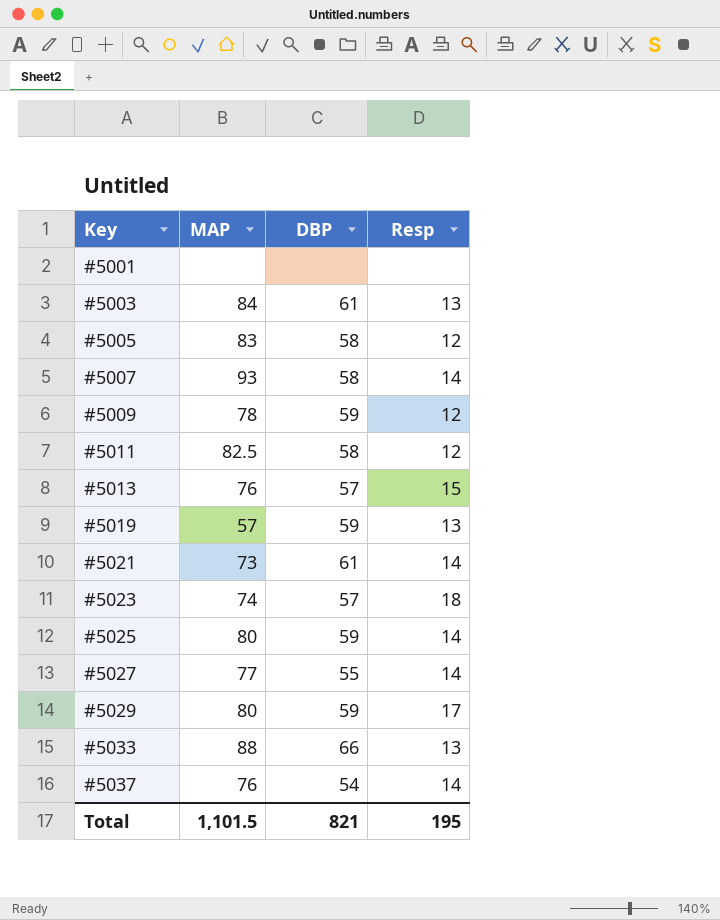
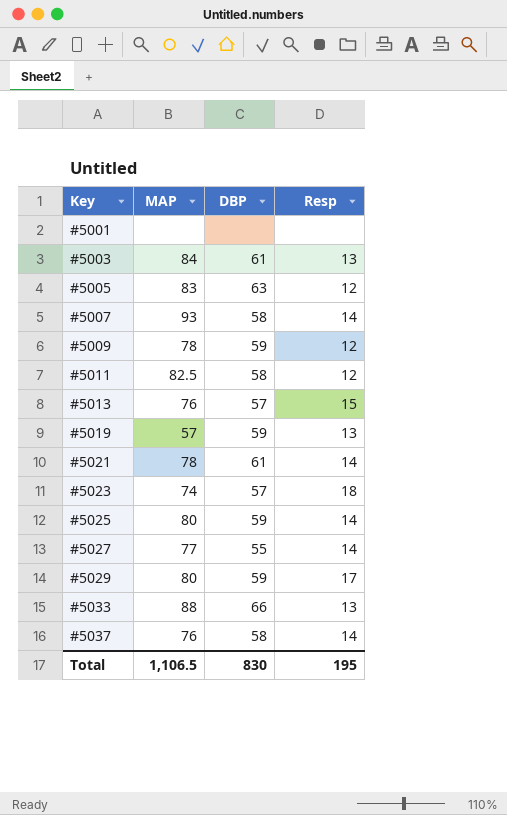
#5005 | DBP: 58 -> 63
#5021 | MAP: 73 -> 78
#5037 | DBP: 54 -> 58
Total | MAP: 1,101.5 -> 1,106.5
Total | DBP: 821 -> 830

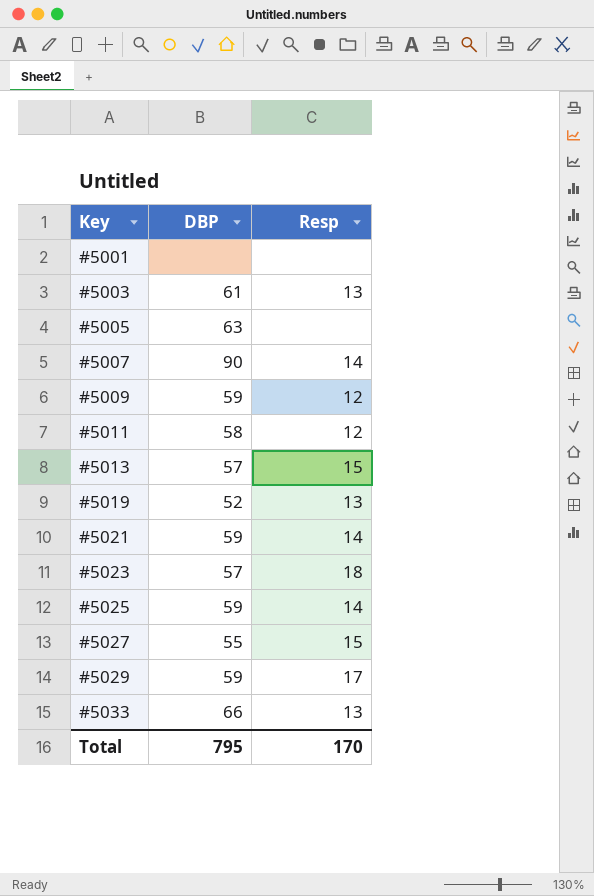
column MAP | position: 2 -> none
row #5037: 76 | 58 | 14 -> none
#5005 | Resp: 12 -> none
#5007 | DBP: 58 -> 90
#5019 | DBP: 59 -> 52
#5021 | DBP: 61 -> 59
#5027 | Resp: 14 -> 15
Total | DBP: 830 -> 795
Total | Resp: 195 -> 170

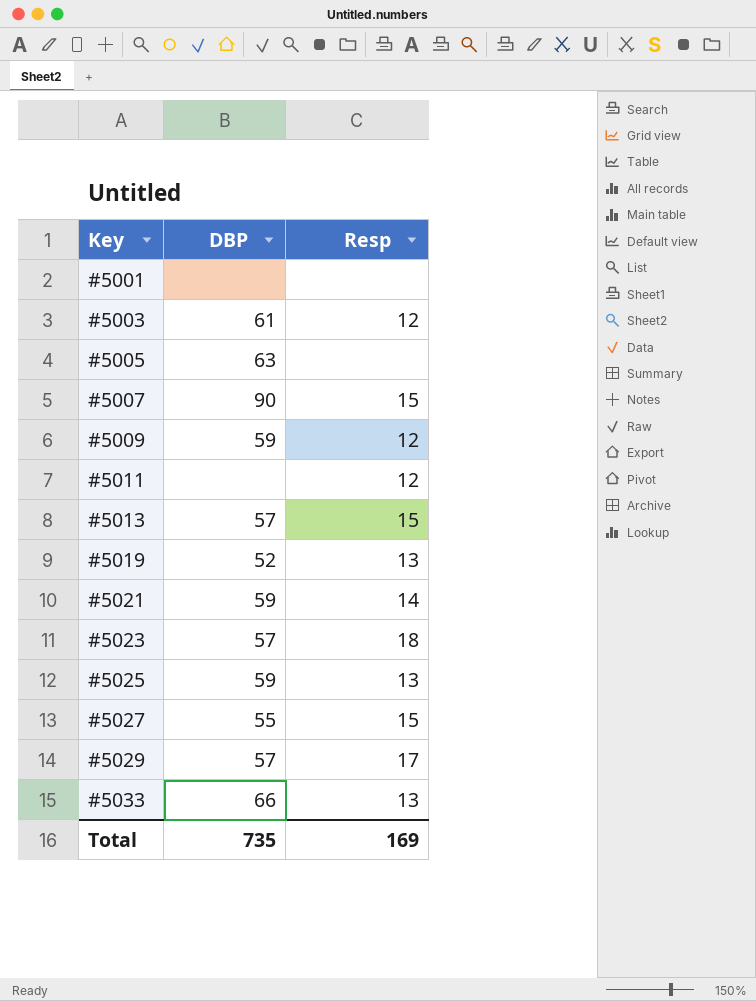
#5003 | Resp: 13 -> 12
#5007 | Resp: 14 -> 15
#5011 | DBP: 58 -> none
#5025 | Resp: 14 -> 13
#5029 | DBP: 59 -> 57
Total | DBP: 795 -> 735
Total | Resp: 170 -> 169

